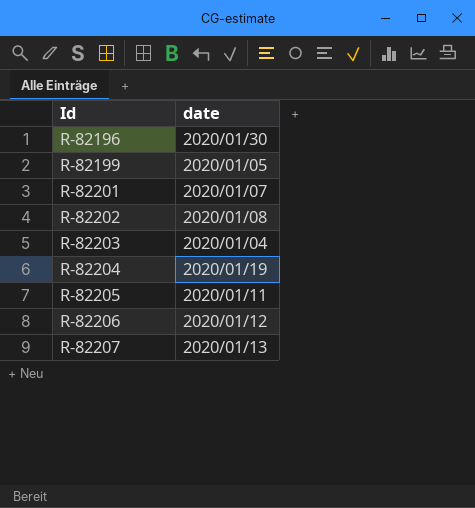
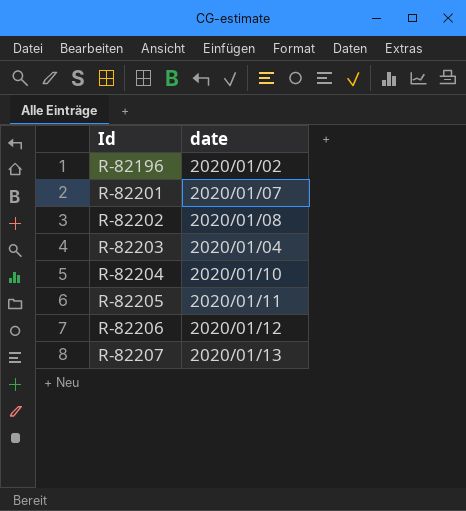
row R-82199: 2020/01/05 -> none
R-82196 | date: 2020/01/30 -> 2020/01/02
R-82204 | date: 2020/01/19 -> 2020/01/10

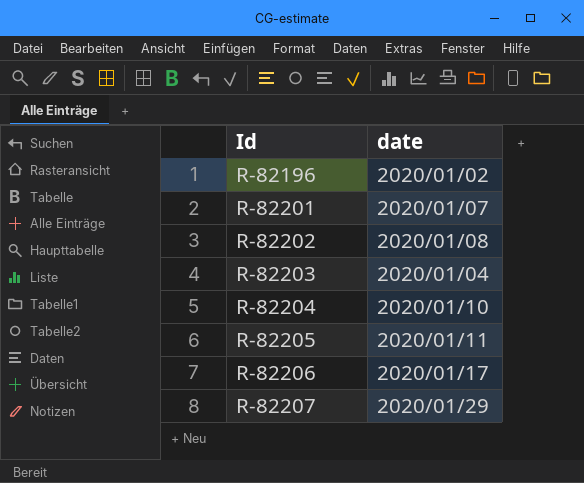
R-82206 | date: 2020/01/12 -> 2020/01/17
R-82207 | date: 2020/01/13 -> 2020/01/29

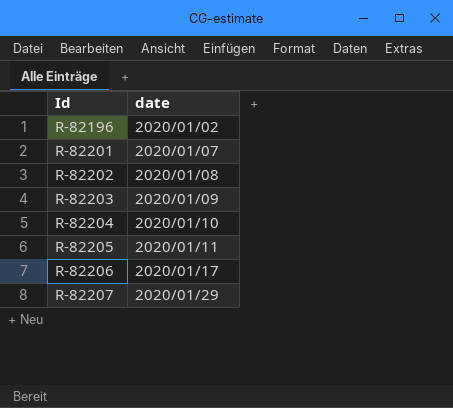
R-82203 | date: 2020/01/04 -> 2020/01/09

